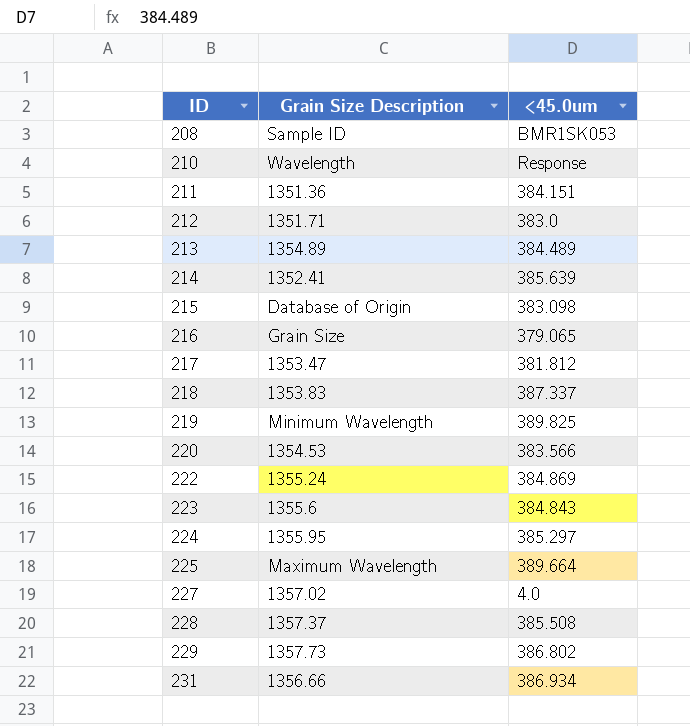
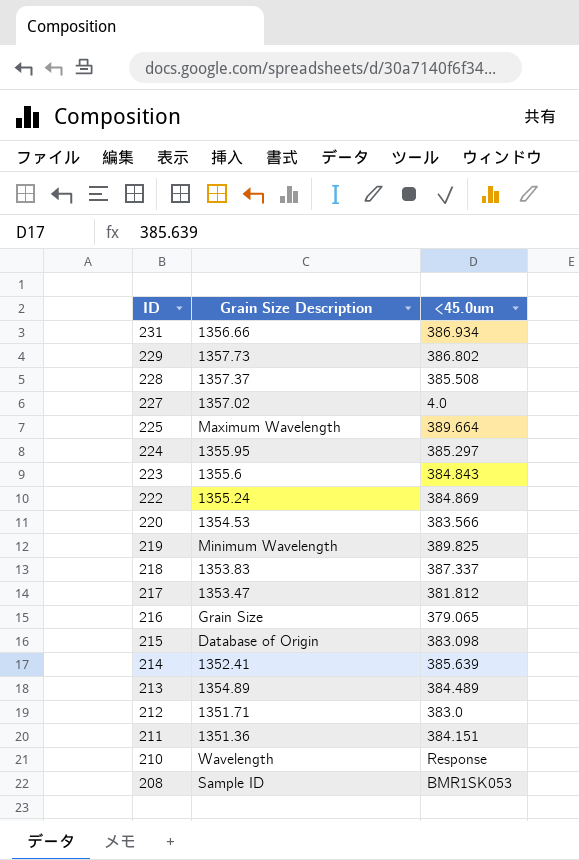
row order: ID ascending -> ID descending

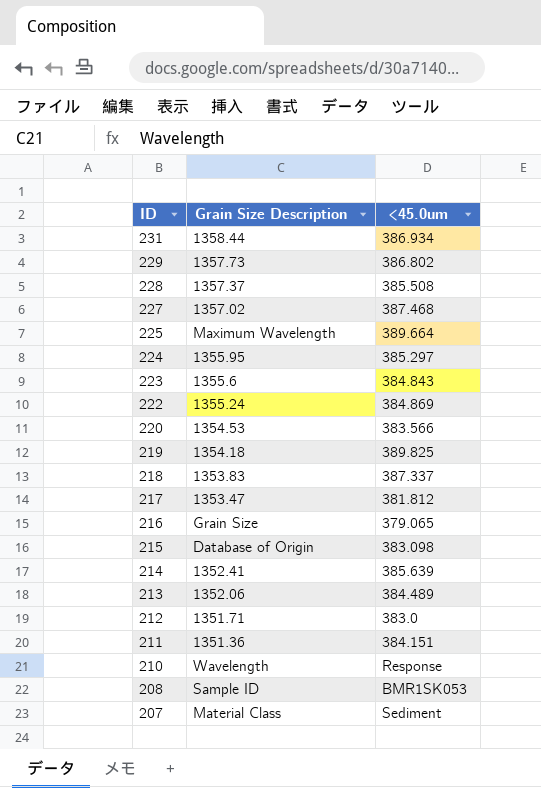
231 | Grain Size Description: 1356.66 -> 1358.44
227 | <45.0um: 4.0 -> 387.468
219 | Grain Size Description: Minimum Wavelength -> 1354.18
213 | Grain Size Description: 1354.89 -> 1352.06
row 207: none -> Material Class | Sediment

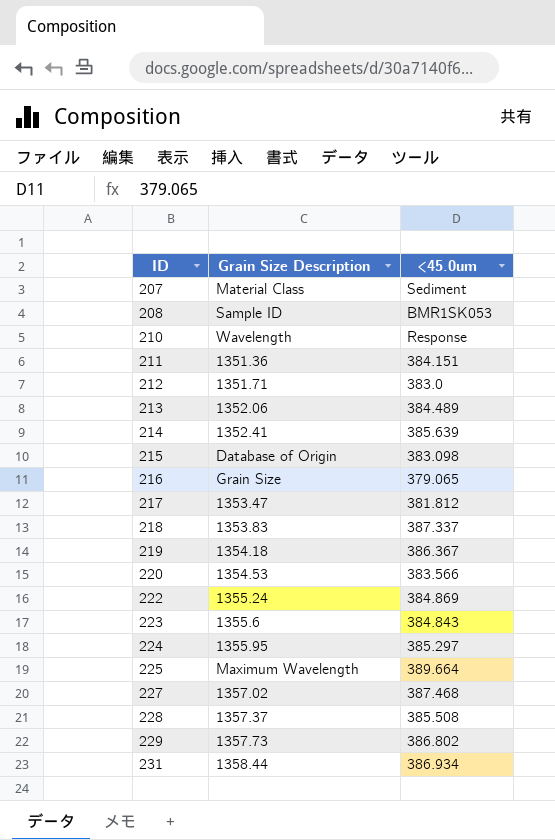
row order: ID descending -> ID ascending
219 | <45.0um: 389.825 -> 386.367

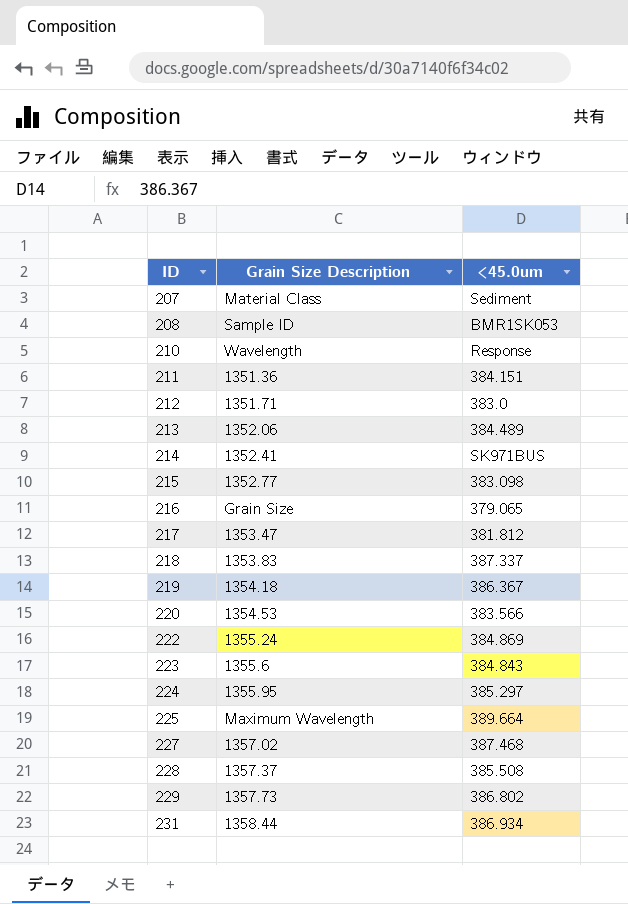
214 | <45.0um: 385.639 -> SK971BUS
215 | Grain Size Description: Database of Origin -> 1352.77

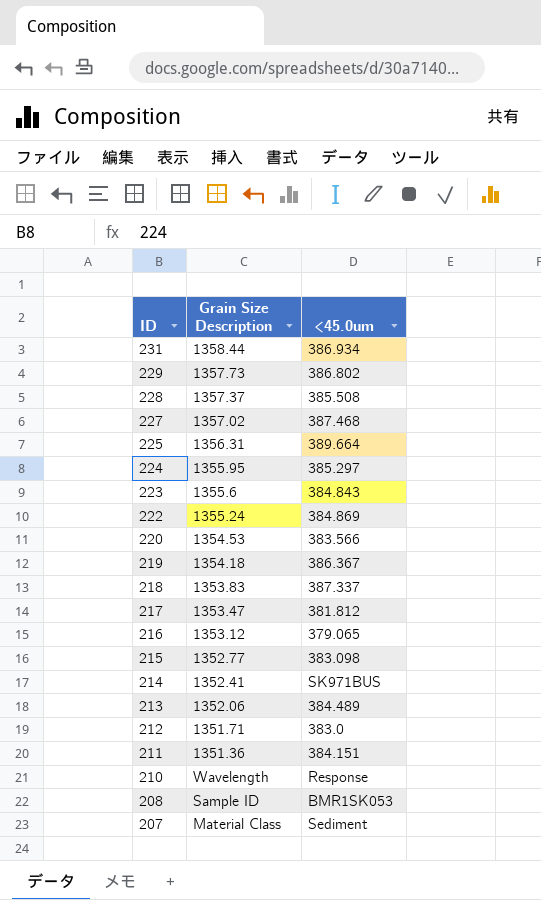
row order: ID ascending -> ID descending
225 | Grain Size Description: Maximum Wavelength -> 1356.31
216 | Grain Size Description: Grain Size -> 1353.12

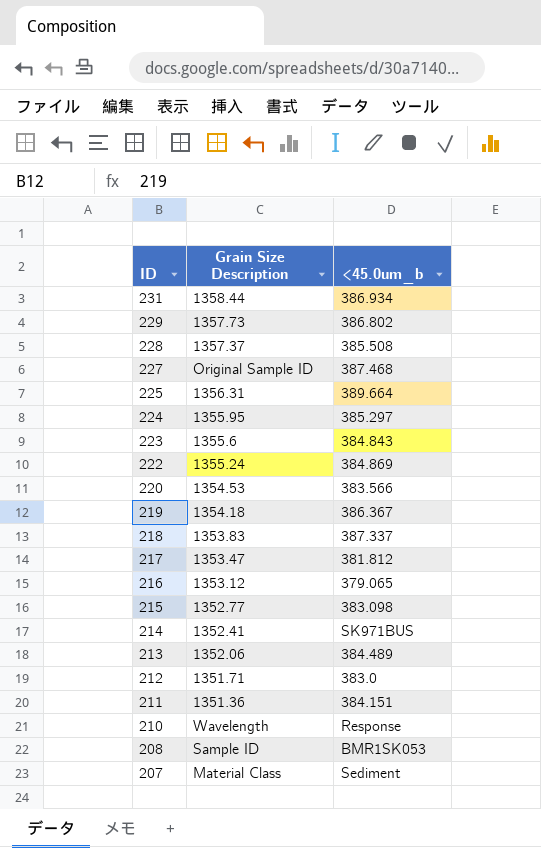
column name: <45.0um -> <45.0um_b
227 | Grain Size Description: 1357.02 -> Original Sample ID

